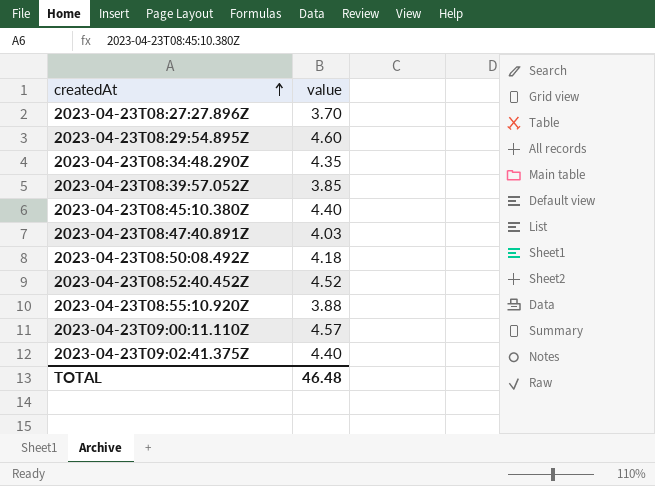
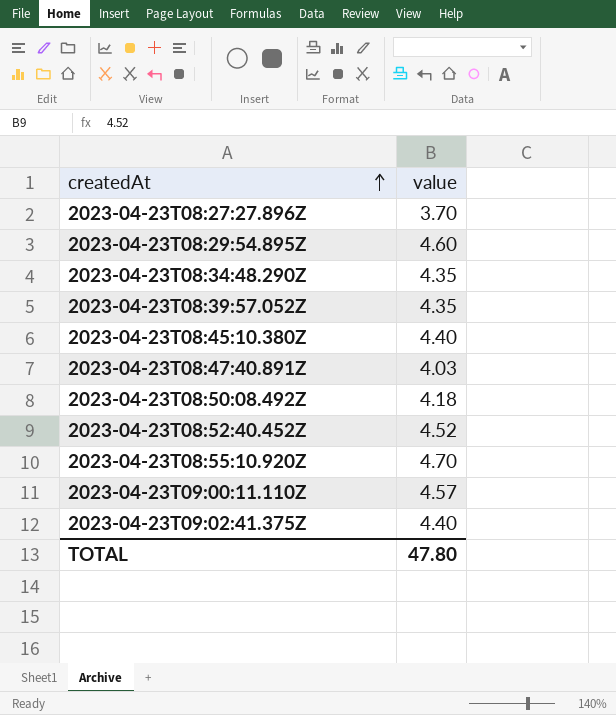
2023-04-23T08:39:57.052Z | value: 3.85 -> 4.35
2023-04-23T08:55:10.920Z | value: 3.88 -> 4.70
TOTAL | value: 46.48 -> 47.80

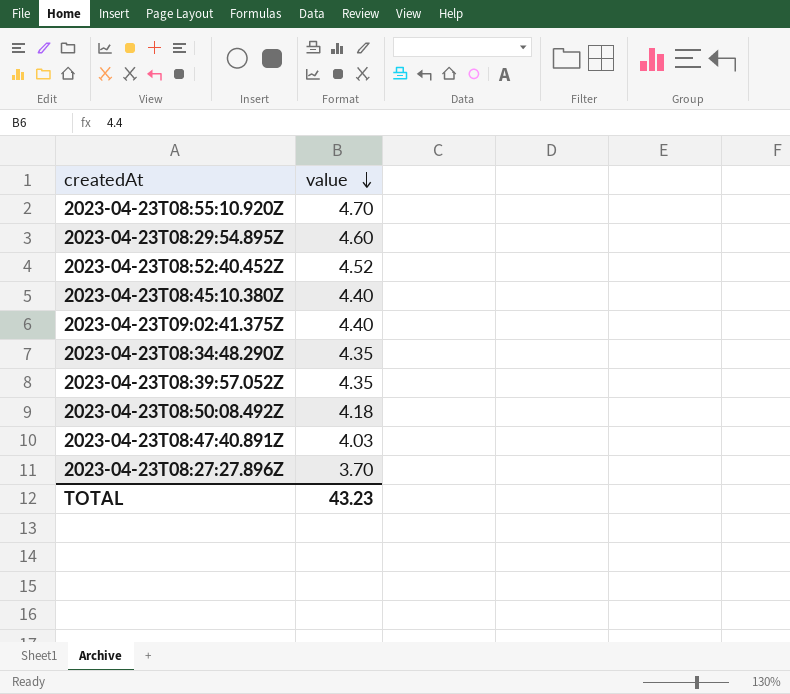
row order: createdAt ascending -> value descending
row 2023-04-23T09:00:11.110Z: 4.57 -> none
TOTAL | value: 47.80 -> 43.23

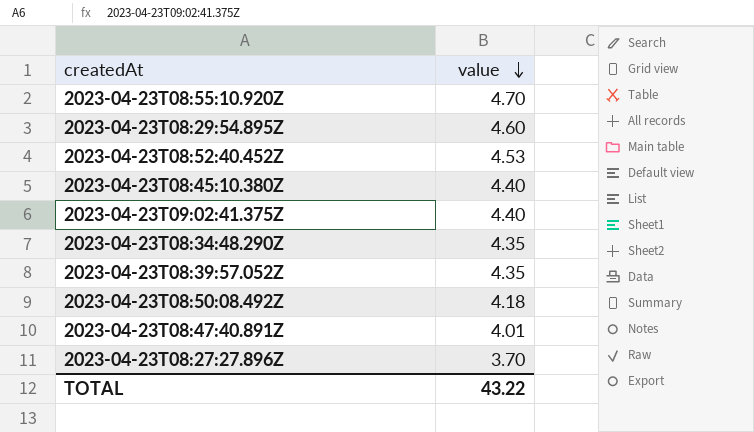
2023-04-23T08:52:40.452Z | value: 4.52 -> 4.53
2023-04-23T08:47:40.891Z | value: 4.03 -> 4.01
TOTAL | value: 43.23 -> 43.22

